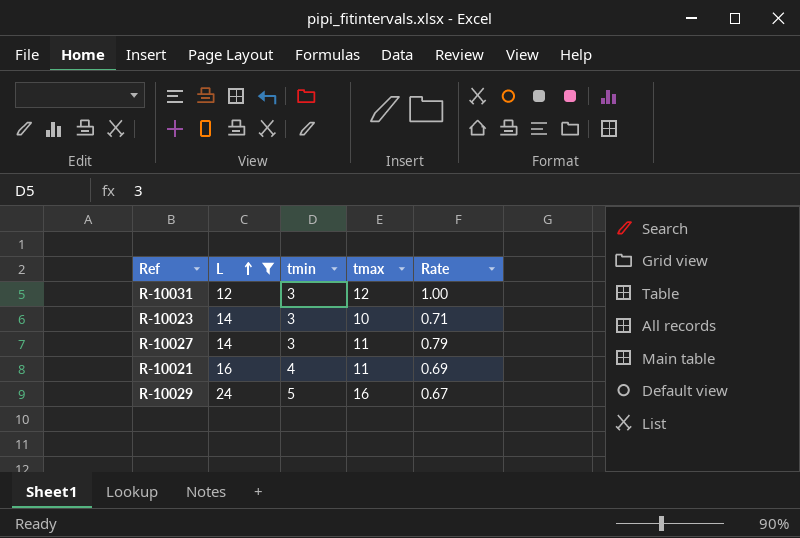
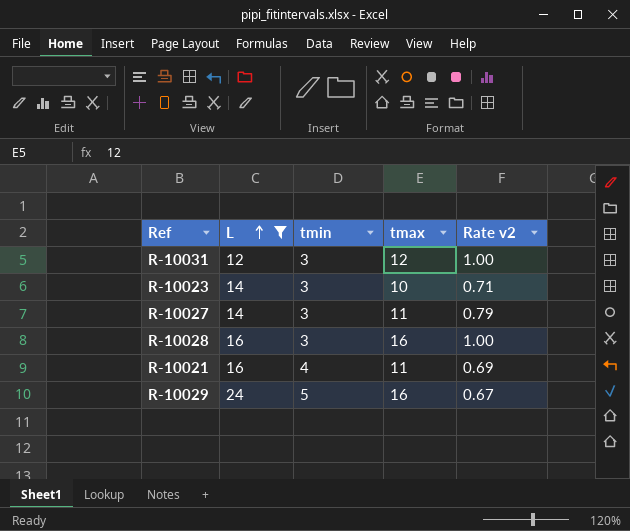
column name: Rate -> Rate v2
row R-10028: none -> 16 | 3 | 16 | 1.00

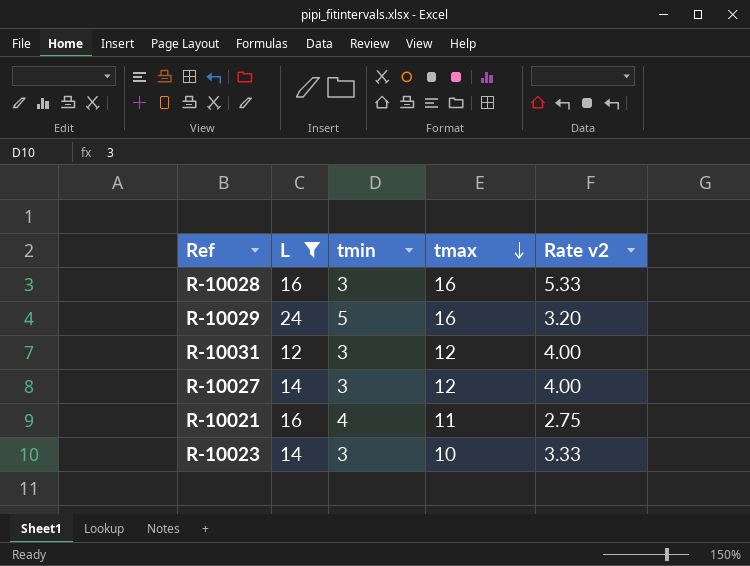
row order: L ascending -> tmax descending
column Rate v2 | formula: [tmax] / [L] -> [tmax] / [tmin]
R-10027 | tmax: 11 -> 12

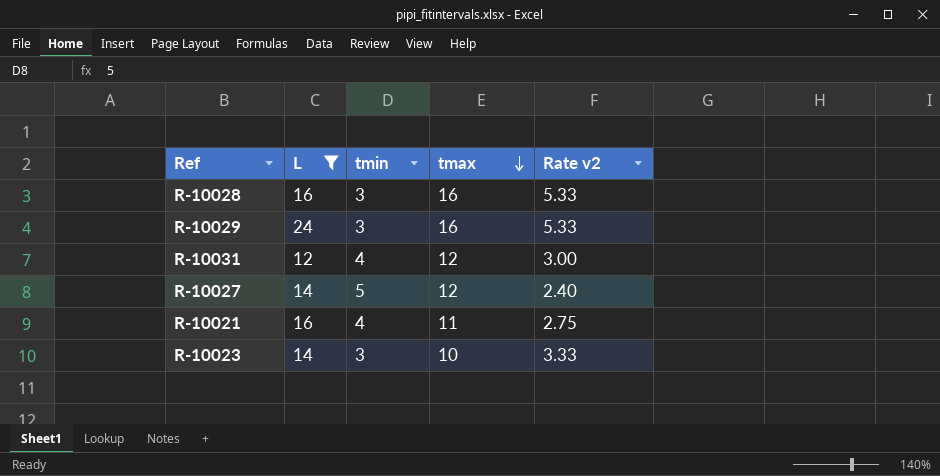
R-10029 | tmin: 5 -> 3
R-10029 | Rate v2: 3.20 -> 5.33
R-10031 | tmin: 3 -> 4
R-10031 | Rate v2: 4.00 -> 3.00
R-10027 | tmin: 3 -> 5
R-10027 | Rate v2: 4.00 -> 2.40

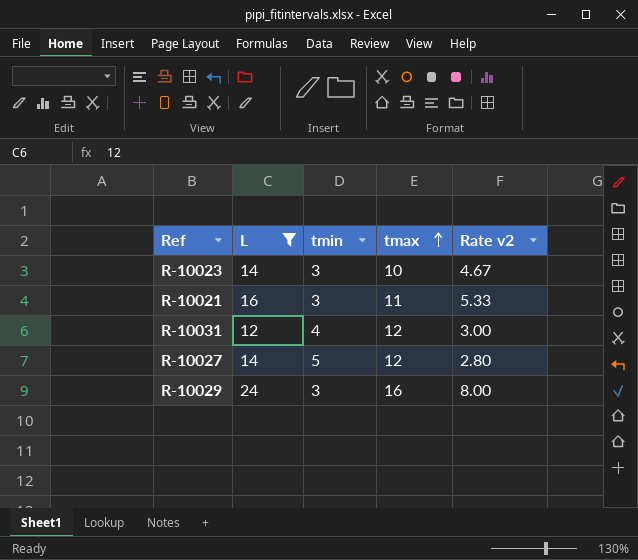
row order: tmax descending -> tmax ascending
column Rate v2 | formula: [tmax] / [tmin] -> [L] / [tmin]
row R-10028: 16 | 3 | 16 | 5.33 -> none
R-10021 | tmin: 4 -> 3

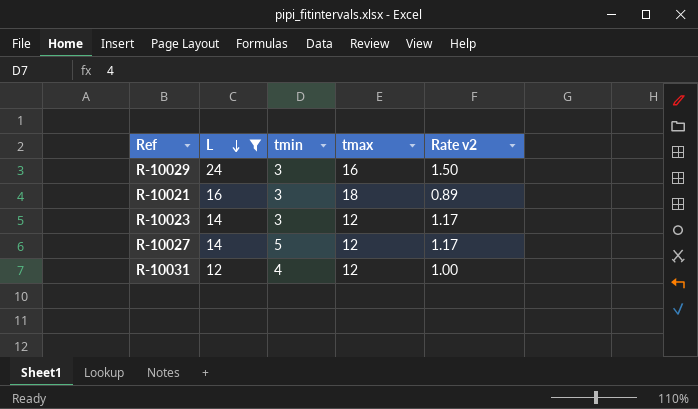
row order: tmax ascending -> L descending
column Rate v2 | formula: [L] / [tmin] -> [L] / [tmax]
R-10021 | tmax: 11 -> 18
R-10023 | tmax: 10 -> 12

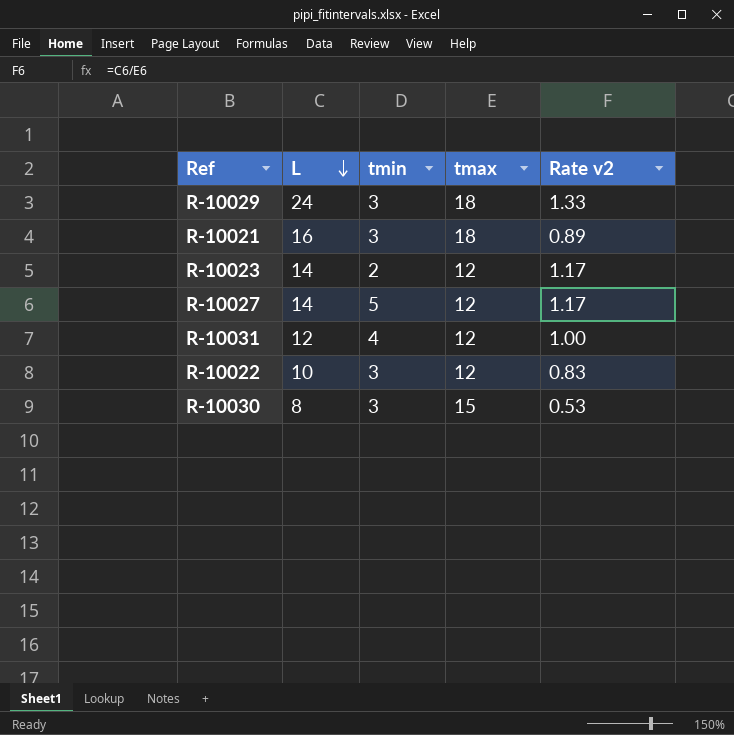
filter: L >= 12 -> none
R-10029 | tmax: 16 -> 18
R-10029 | Rate v2: 1.50 -> 1.33
R-10023 | tmin: 3 -> 2

